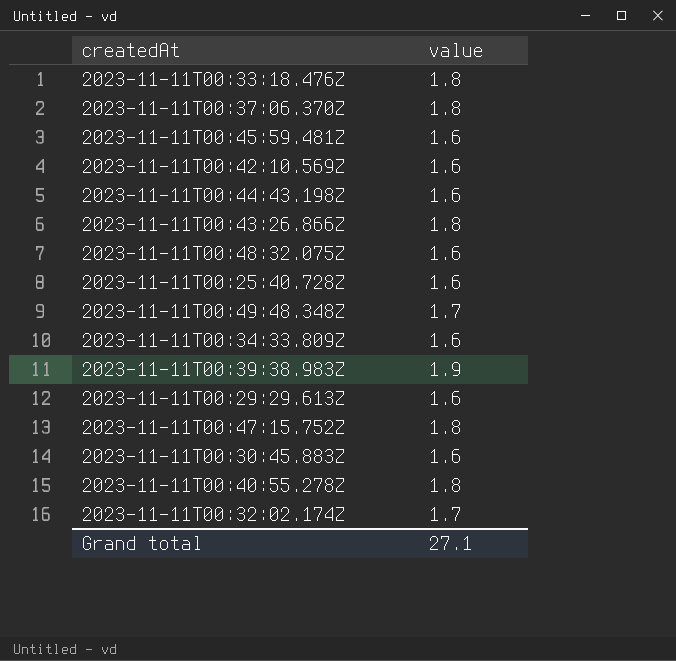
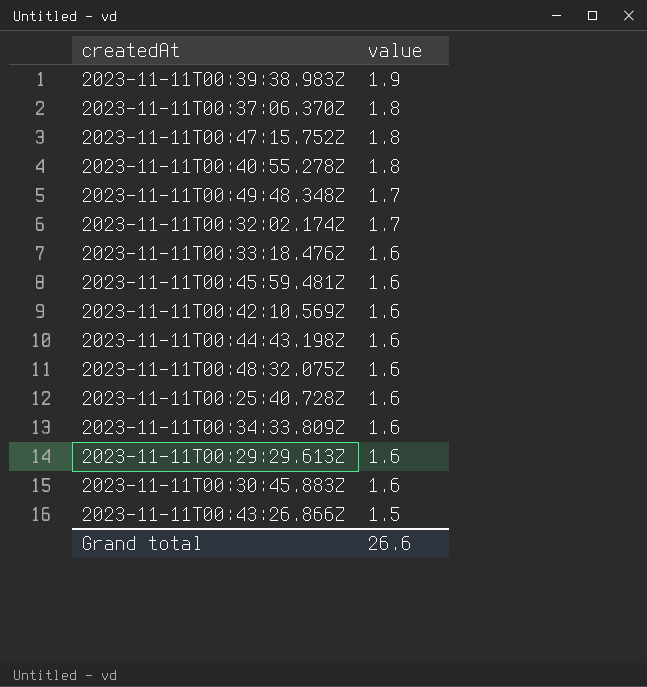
row order: none -> value descending
2023-11-11T00:33:18.476Z | value: 1.8 -> 1.6
2023-11-11T00:43:26.866Z | value: 1.8 -> 1.5
Grand total | value: 27.1 -> 26.6

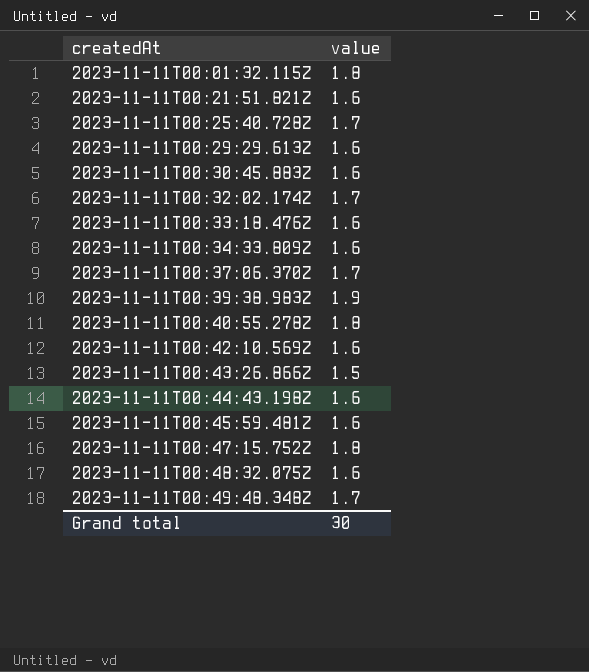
row order: value descending -> createdAt ascending
row 2023-11-11T00:01:32.115Z: none -> 1.8
row 2023-11-11T00:21:51.821Z: none -> 1.6
2023-11-11T00:25:40.728Z | value: 1.6 -> 1.7
2023-11-11T00:37:06.370Z | value: 1.8 -> 1.7
Grand total | value: 26.6 -> 30

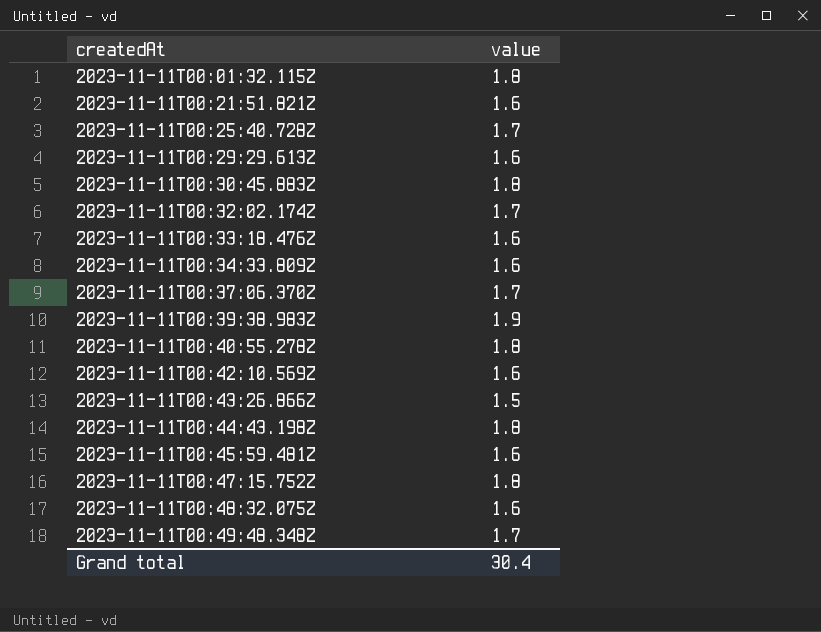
2023-11-11T00:30:45.883Z | value: 1.6 -> 1.8
2023-11-11T00:44:43.198Z | value: 1.6 -> 1.8
Grand total | value: 30 -> 30.4

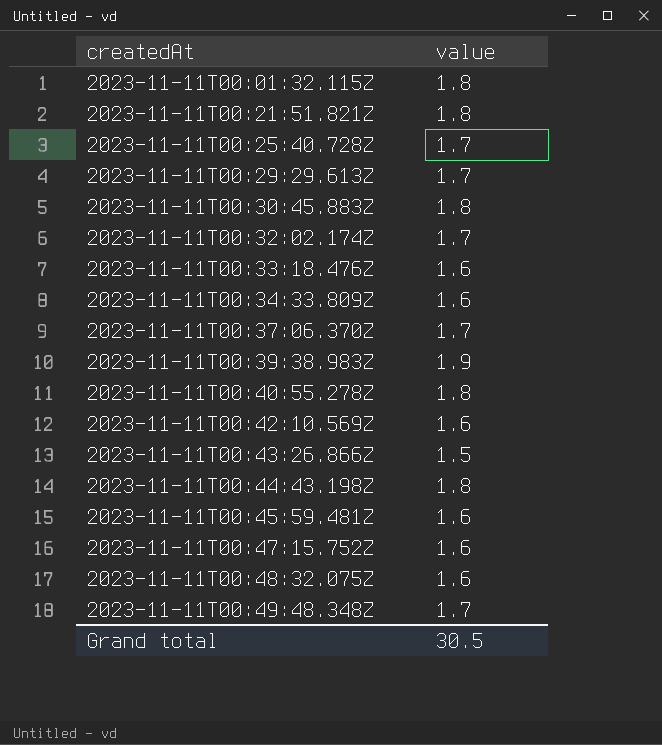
2023-11-11T00:21:51.821Z | value: 1.6 -> 1.8
2023-11-11T00:29:29.613Z | value: 1.6 -> 1.7
2023-11-11T00:47:15.752Z | value: 1.8 -> 1.6
Grand total | value: 30.4 -> 30.5

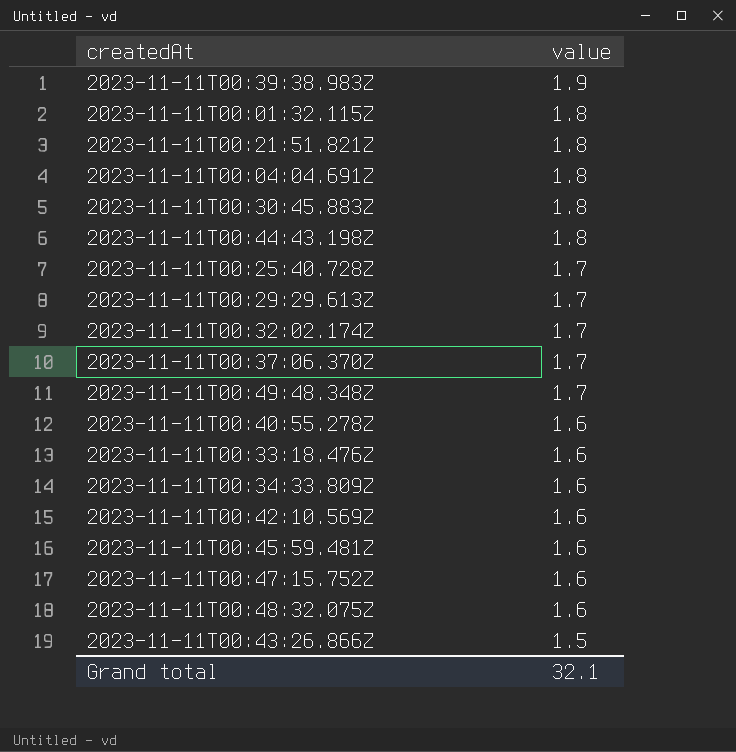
row order: createdAt ascending -> value descending
row 2023-11-11T00:04:04.691Z: none -> 1.8
2023-11-11T00:40:55.278Z | value: 1.8 -> 1.6
Grand total | value: 30.5 -> 32.1

